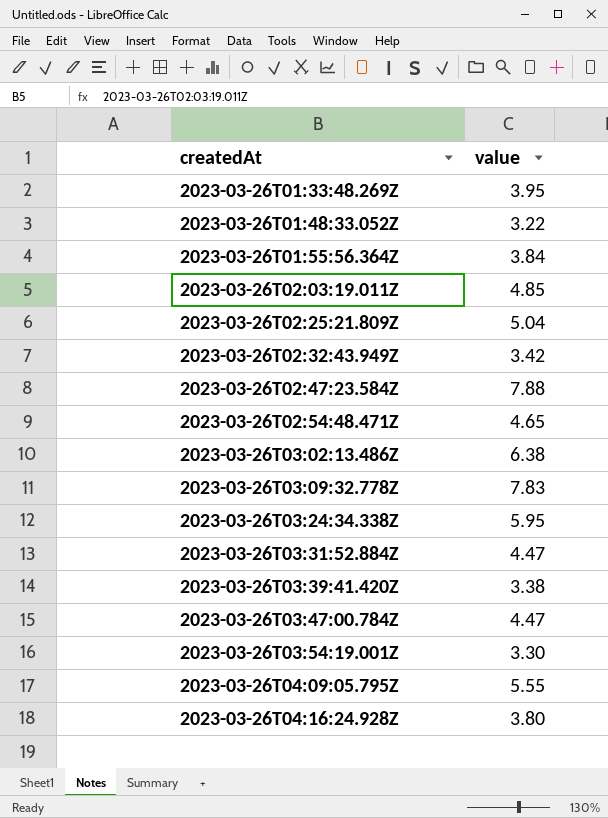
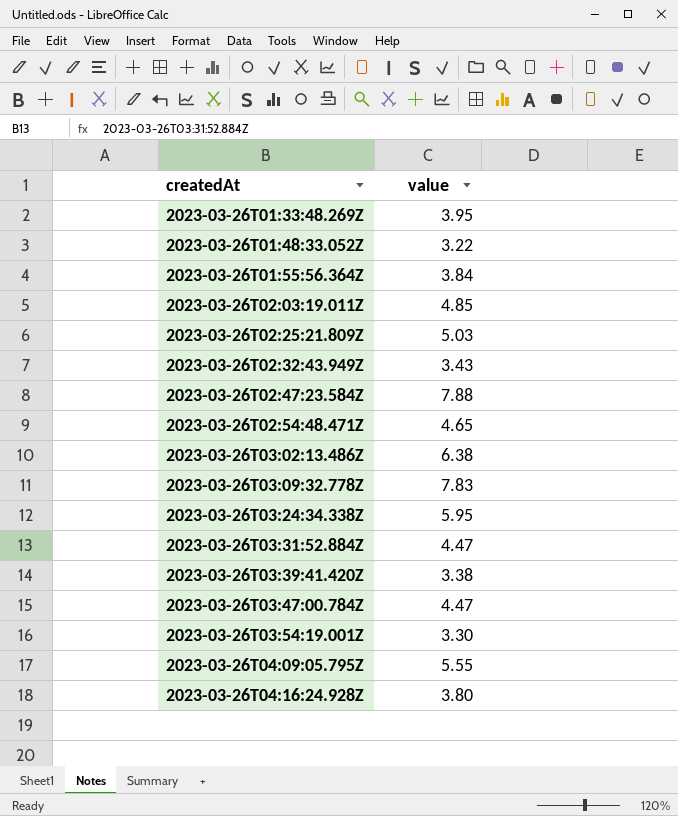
2023-03-26T02:25:21.809Z | value: 5.04 -> 5.03
2023-03-26T02:32:43.949Z | value: 3.42 -> 3.43

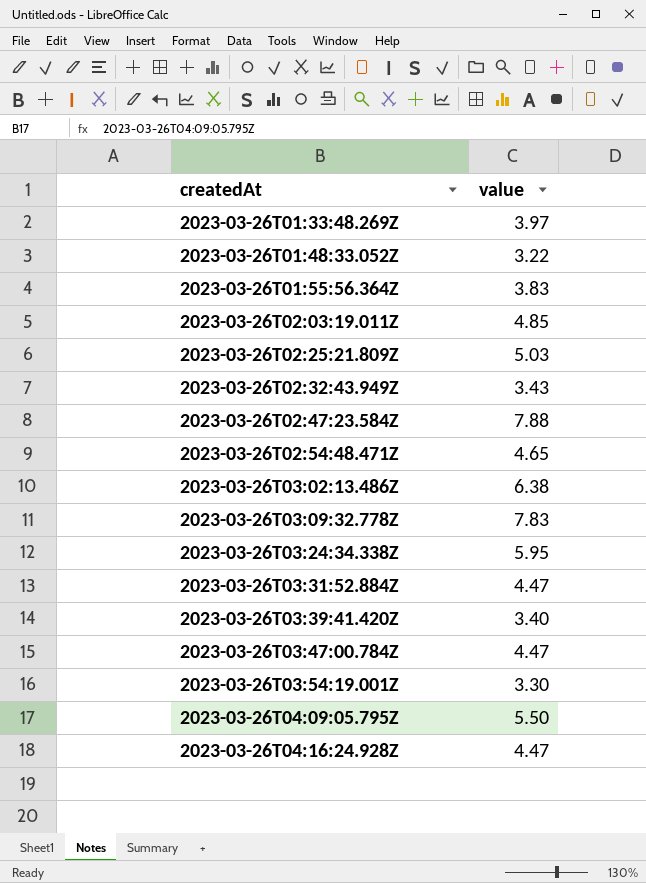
2023-03-26T01:33:48.269Z | value: 3.95 -> 3.97
2023-03-26T01:55:56.364Z | value: 3.84 -> 3.83
2023-03-26T03:39:41.420Z | value: 3.38 -> 3.40
2023-03-26T04:09:05.795Z | value: 5.55 -> 5.50
2023-03-26T04:16:24.928Z | value: 3.80 -> 4.47

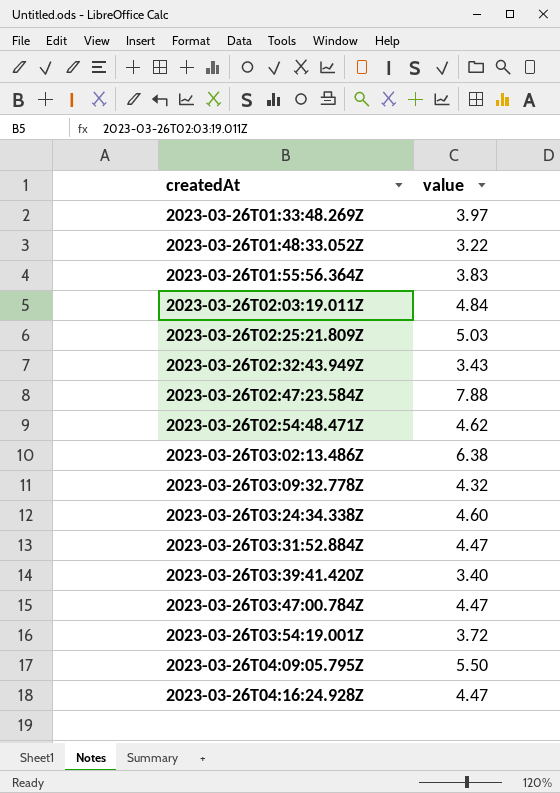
2023-03-26T02:03:19.011Z | value: 4.85 -> 4.84
2023-03-26T02:54:48.471Z | value: 4.65 -> 4.62
2023-03-26T03:09:32.778Z | value: 7.83 -> 4.32
2023-03-26T03:24:34.338Z | value: 5.95 -> 4.60
2023-03-26T03:54:19.001Z | value: 3.30 -> 3.72

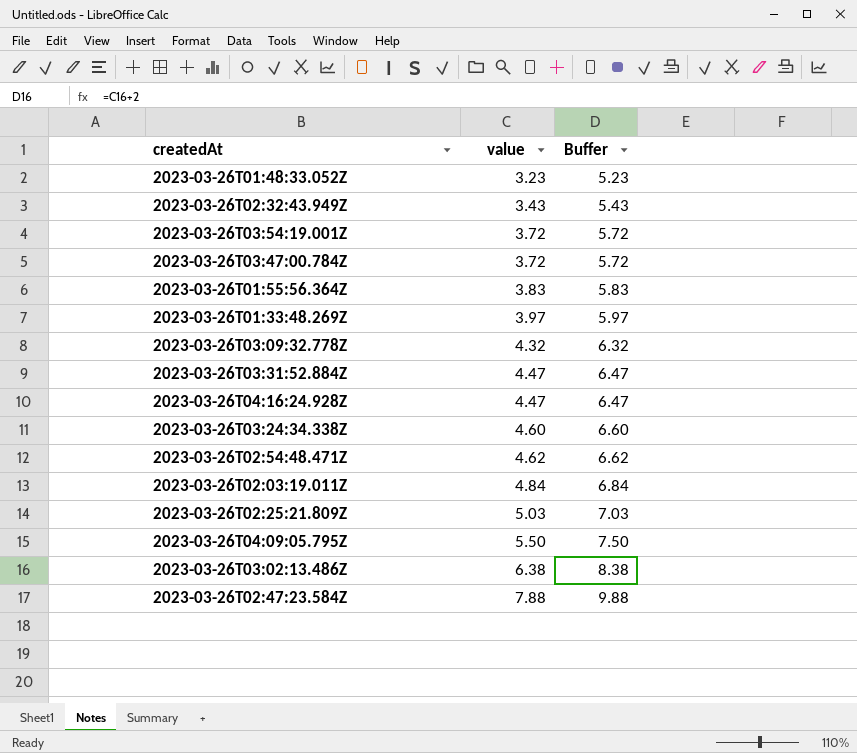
row order: createdAt ascending -> value ascending
column Buffer | formula: none -> [value] + 2
row 2023-03-26T03:39:41.420Z: 3.40 -> none
2023-03-26T01:48:33.052Z | value: 3.22 -> 3.23
2023-03-26T03:47:00.784Z | value: 4.47 -> 3.72

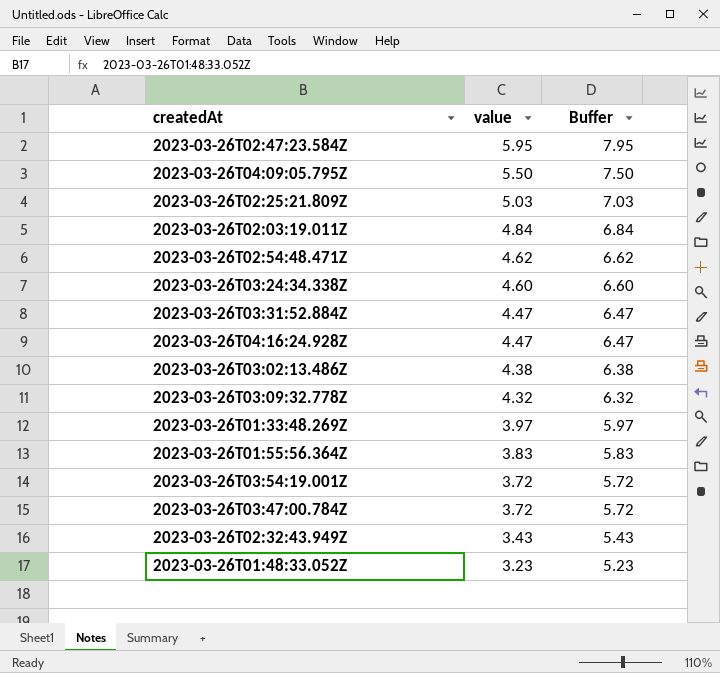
row order: value ascending -> value descending
2023-03-26T02:47:23.584Z | value: 7.88 -> 5.95
2023-03-26T02:47:23.584Z | Buffer: 9.88 -> 7.95
2023-03-26T03:02:13.486Z | value: 6.38 -> 4.38
2023-03-26T03:02:13.486Z | Buffer: 8.38 -> 6.38

